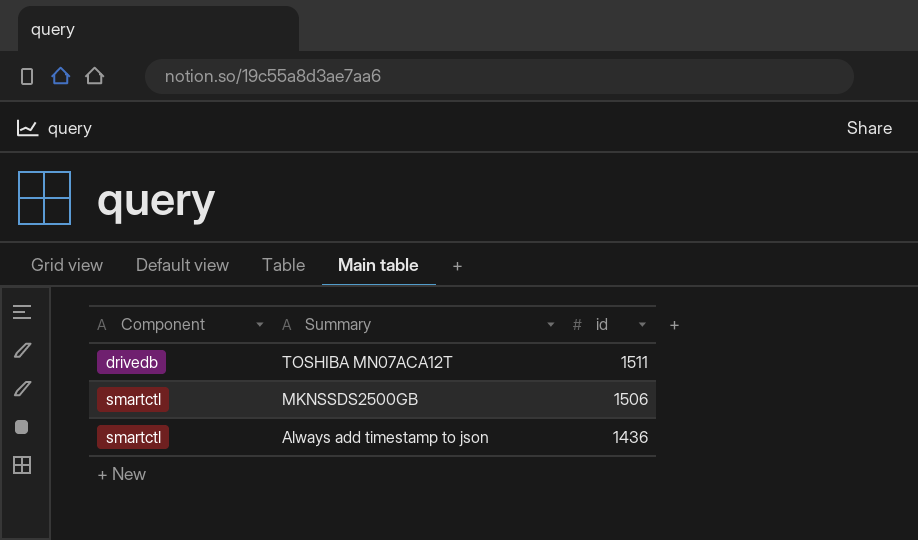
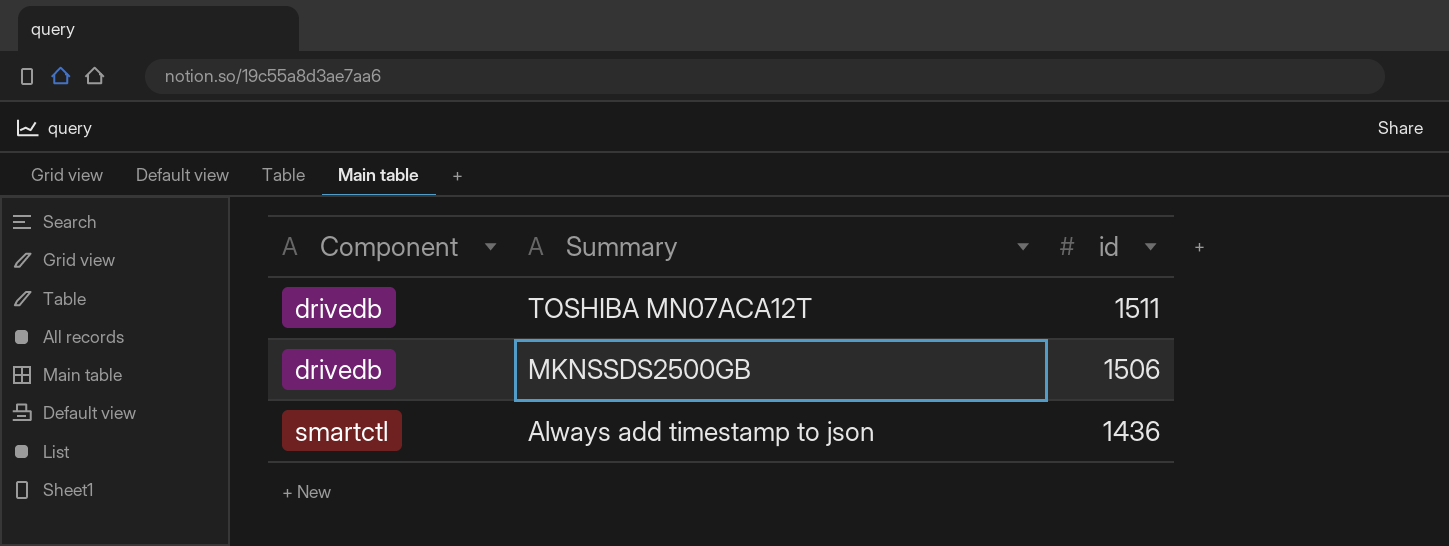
MKNSSDS2500GB | Component: smartctl -> drivedb

